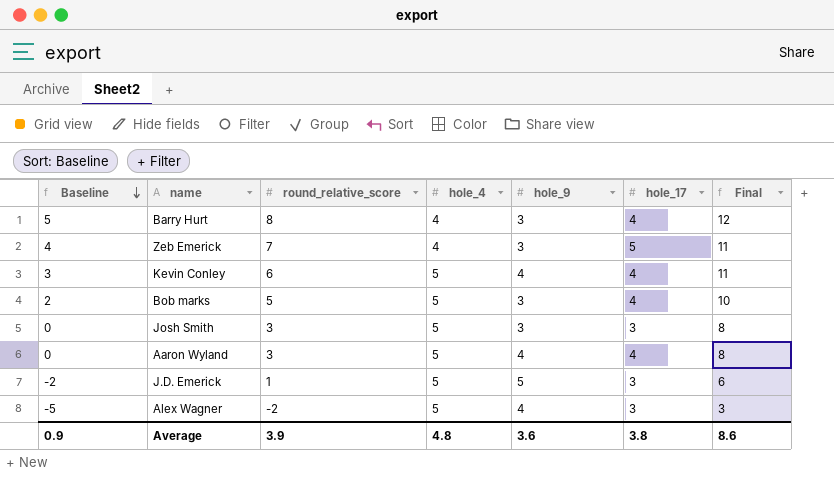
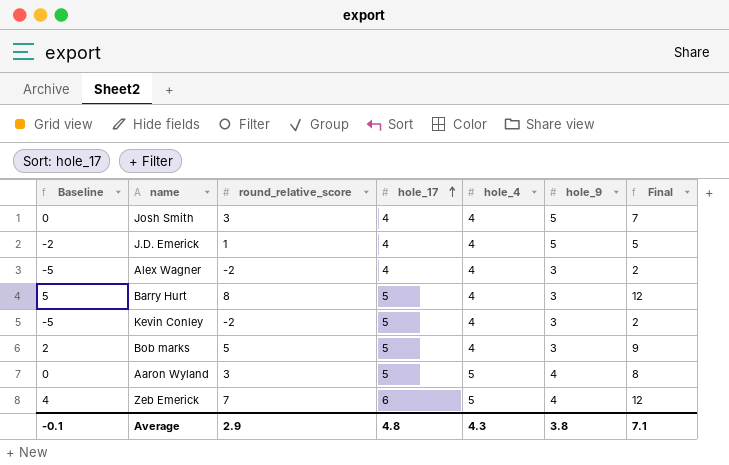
row order: Baseline descending -> hole_17 ascending
column hole_17 | position: 6 -> 4
Josh Smith | hole_17: 3 -> 4
Josh Smith | hole_4: 5 -> 4
Josh Smith | hole_9: 3 -> 5
Josh Smith | Final: 8 -> 7
J.D. Emerick | hole_17: 3 -> 4
J.D. Emerick | hole_4: 5 -> 4
J.D. Emerick | Final: 6 -> 5
Alex Wagner | hole_17: 3 -> 4
Alex Wagner | hole_4: 5 -> 4
Alex Wagner | hole_9: 4 -> 3
Alex Wagner | Final: 3 -> 2
Barry Hurt | hole_17: 4 -> 5
Kevin Conley | Baseline: 3 -> -5
Kevin Conley | round_relative_score: 6 -> -2
Kevin Conley | hole_17: 4 -> 5
Kevin Conley | hole_4: 5 -> 4
Kevin Conley | hole_9: 4 -> 3
Kevin Conley | Final: 11 -> 2
Bob marks | hole_17: 4 -> 5
Bob marks | hole_4: 5 -> 4
Bob marks | Final: 10 -> 9
Aaron Wyland | hole_17: 4 -> 5
Zeb Emerick | hole_17: 5 -> 6
Zeb Emerick | hole_4: 4 -> 5
Zeb Emerick | hole_9: 3 -> 4
Zeb Emerick | Final: 11 -> 12
Average | Baseline: 0.9 -> -0.1
Average | round_relative_score: 3.9 -> 2.9
Average | hole_17: 3.8 -> 4.8
Average | hole_4: 4.8 -> 4.3
Average | hole_9: 3.6 -> 3.8
Average | Final: 8.6 -> 7.1

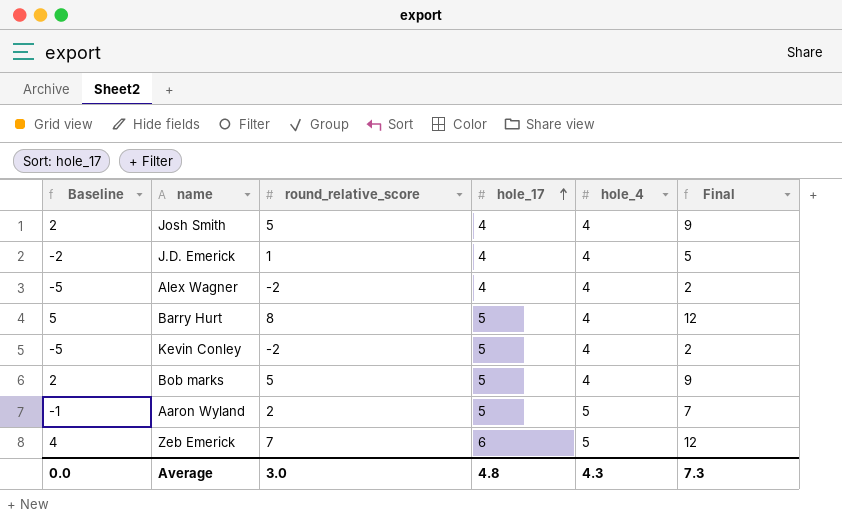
column hole_9 | position: 6 -> none
Josh Smith | Baseline: 0 -> 2
Josh Smith | round_relative_score: 3 -> 5
Josh Smith | Final: 7 -> 9
Aaron Wyland | Baseline: 0 -> -1
Aaron Wyland | round_relative_score: 3 -> 2
Aaron Wyland | Final: 8 -> 7
Average | Baseline: -0.1 -> 0.0
Average | round_relative_score: 2.9 -> 3.0
Average | Final: 7.1 -> 7.3

